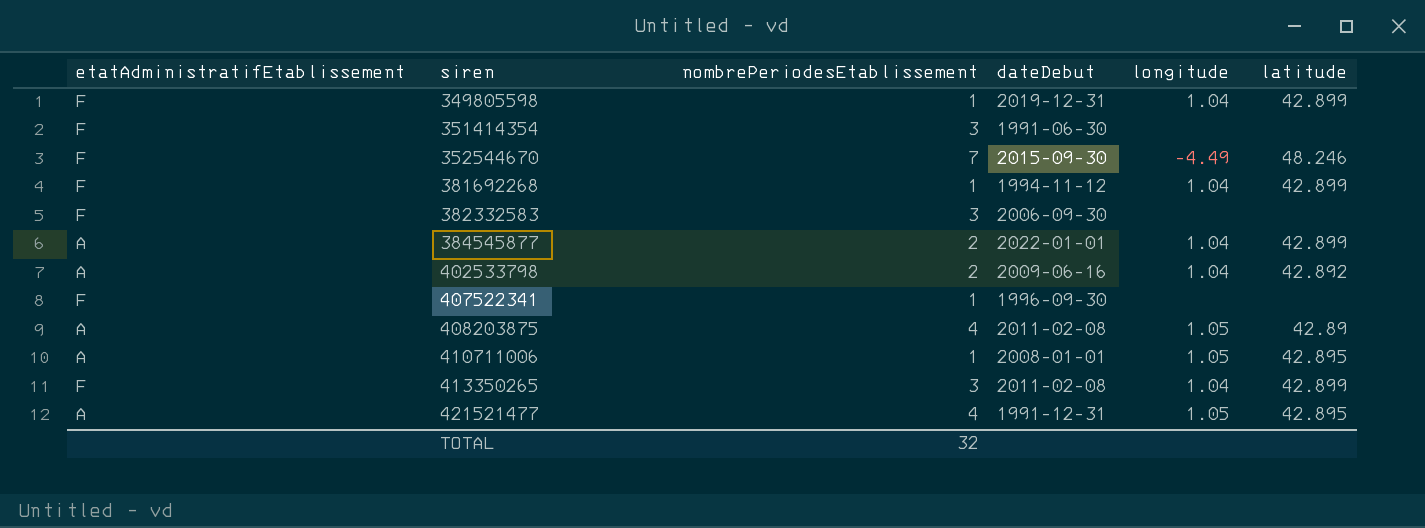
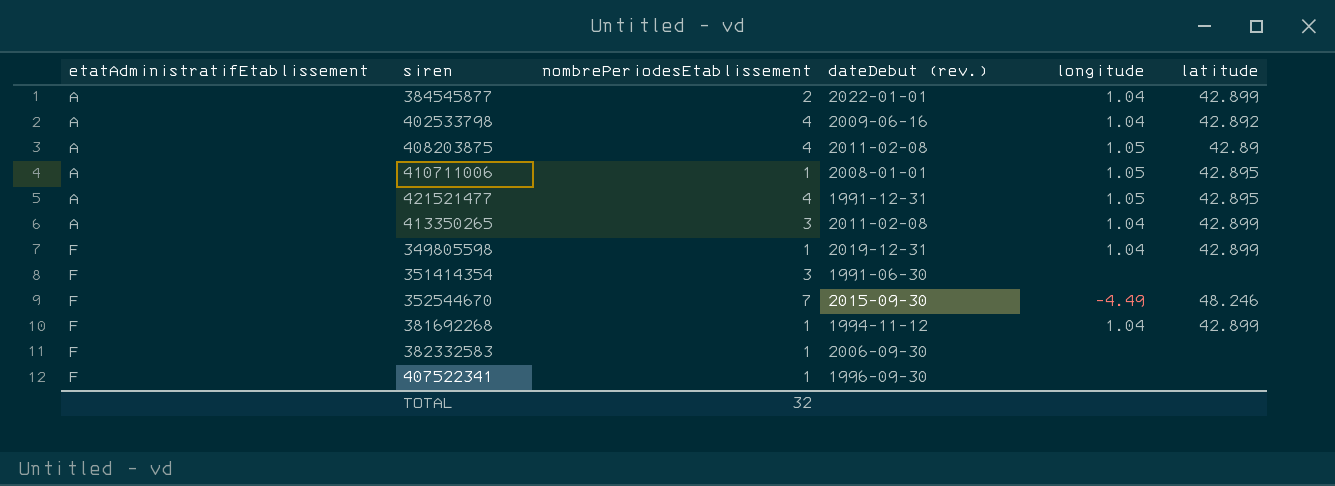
row order: siren ascending -> etatAdministratifEtablissement ascending
column name: dateDebut -> dateDebut (rev.)
402533798 | nombrePeriodesEtablissement: 2 -> 4
413350265 | etatAdministratifEtablissement: F -> A
382332583 | nombrePeriodesEtablissement: 3 -> 1

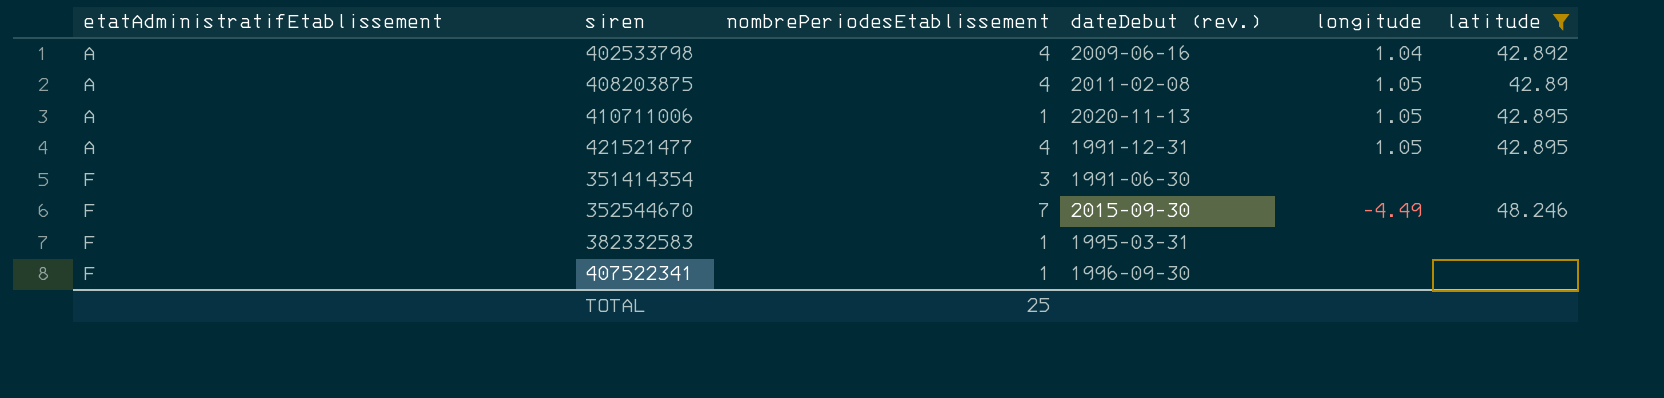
filter: none -> latitude != 42.899
410711006 | dateDebut (rev.): 2008-01-01 -> 2020-11-13
382332583 | dateDebut (rev.): 2006-09-30 -> 1995-03-31
TOTAL | nombrePeriodesEtablissement: 32 -> 25

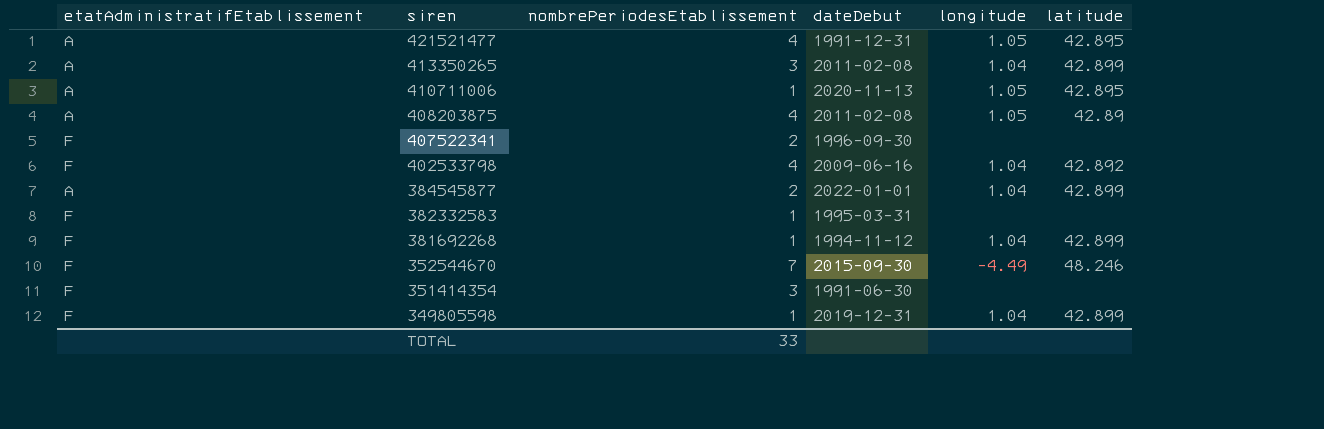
filter: latitude != 42.899 -> none
row order: etatAdministratifEtablissement ascending -> siren descending
column name: dateDebut (rev.) -> dateDebut
407522341 | nombrePeriodesEtablissement: 1 -> 2
402533798 | etatAdministratifEtablissement: A -> F
TOTAL | nombrePeriodesEtablissement: 25 -> 33

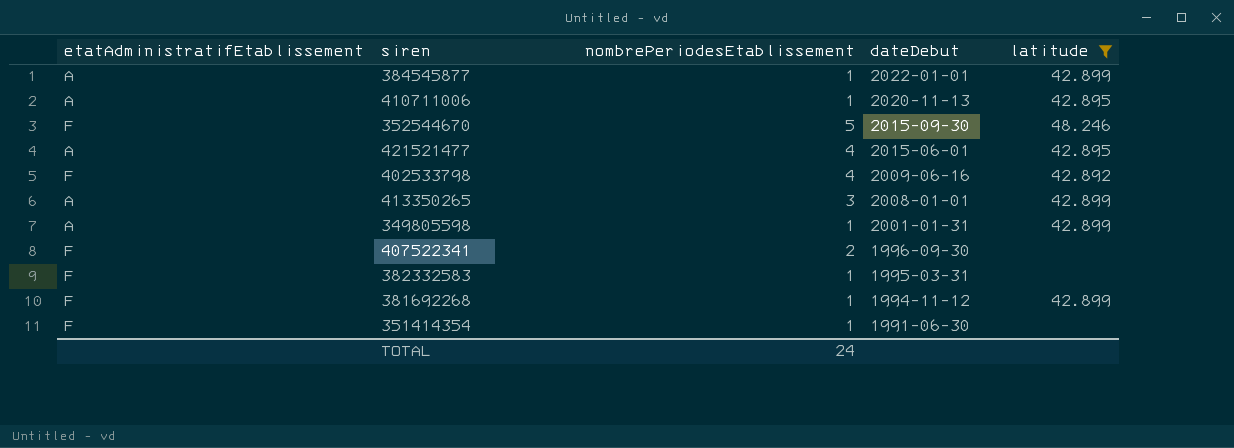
filter: none -> latitude != 42.89
row order: siren descending -> dateDebut descending
column longitude | position: 5 -> none
384545877 | nombrePeriodesEtablissement: 2 -> 1
352544670 | nombrePeriodesEtablissement: 7 -> 5
421521477 | dateDebut: 1991-12-31 -> 2015-06-01
413350265 | dateDebut: 2011-02-08 -> 2008-01-01
349805598 | etatAdministratifEtablissement: F -> A
349805598 | dateDebut: 2019-12-31 -> 2001-01-31
351414354 | nombrePeriodesEtablissement: 3 -> 1
TOTAL | nombrePeriodesEtablissement: 33 -> 24

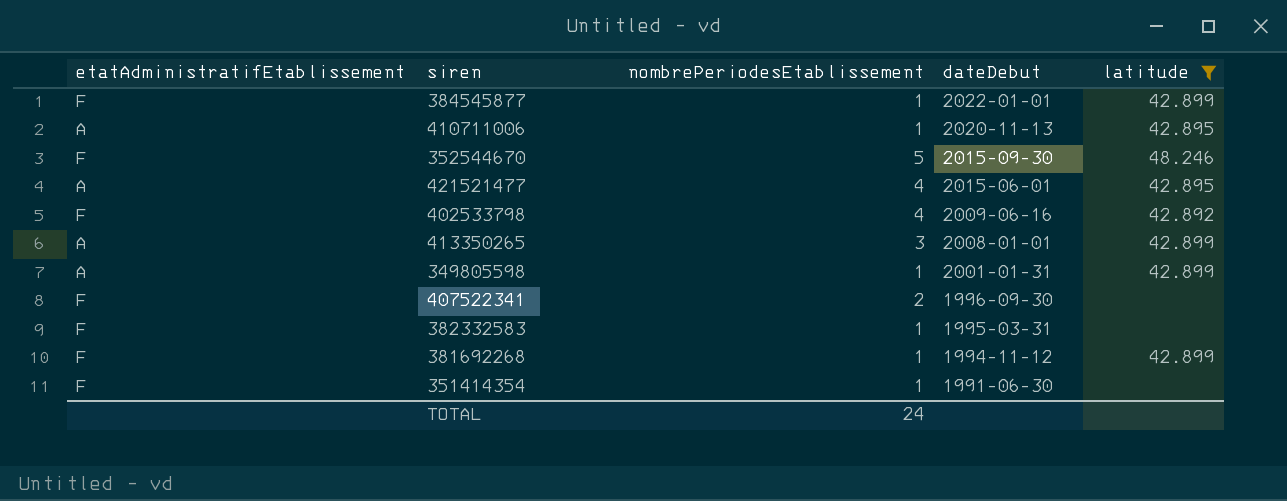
384545877 | etatAdministratifEtablissement: A -> F

